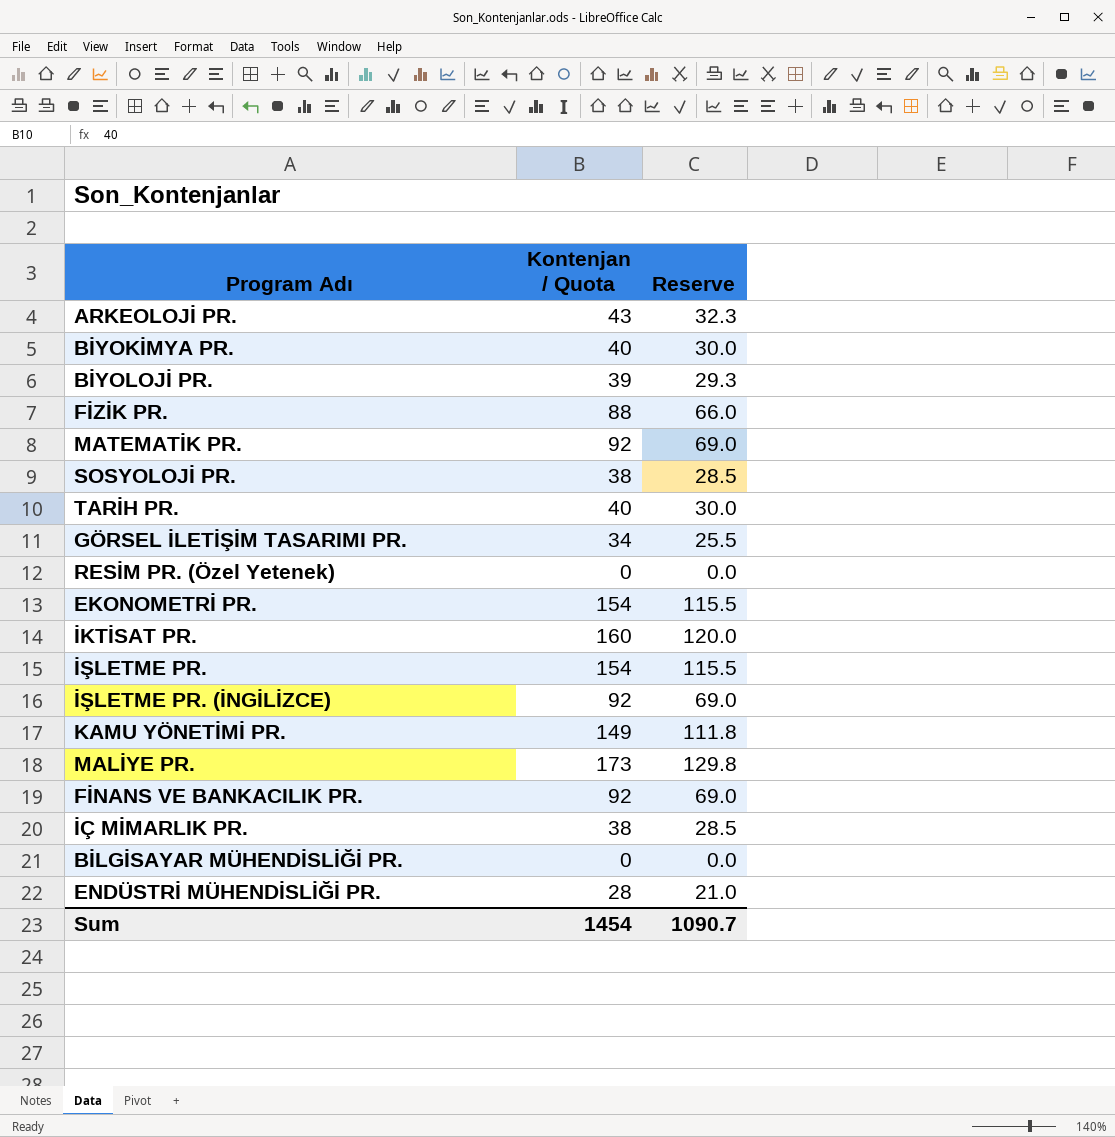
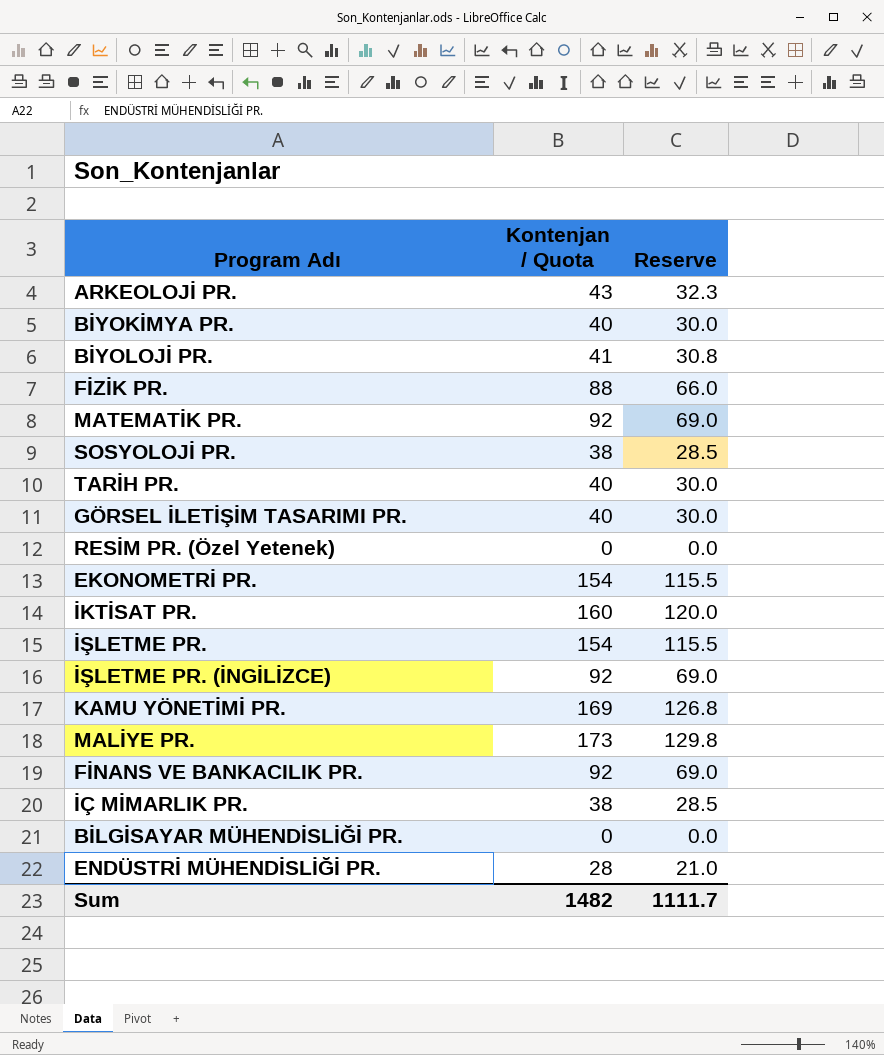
BİYOLOJİ PR. | Kontenjan / Quota: 39 -> 41
BİYOLOJİ PR. | Reserve: 29.3 -> 30.8
GÖRSEL İLETİŞİM TASARIMI PR. | Kontenjan / Quota: 34 -> 40
GÖRSEL İLETİŞİM TASARIMI PR. | Reserve: 25.5 -> 30.0
KAMU YÖNETİMİ PR. | Kontenjan / Quota: 149 -> 169
KAMU YÖNETİMİ PR. | Reserve: 111.8 -> 126.8
Sum | Kontenjan / Quota: 1454 -> 1482
Sum | Reserve: 1090.7 -> 1111.7

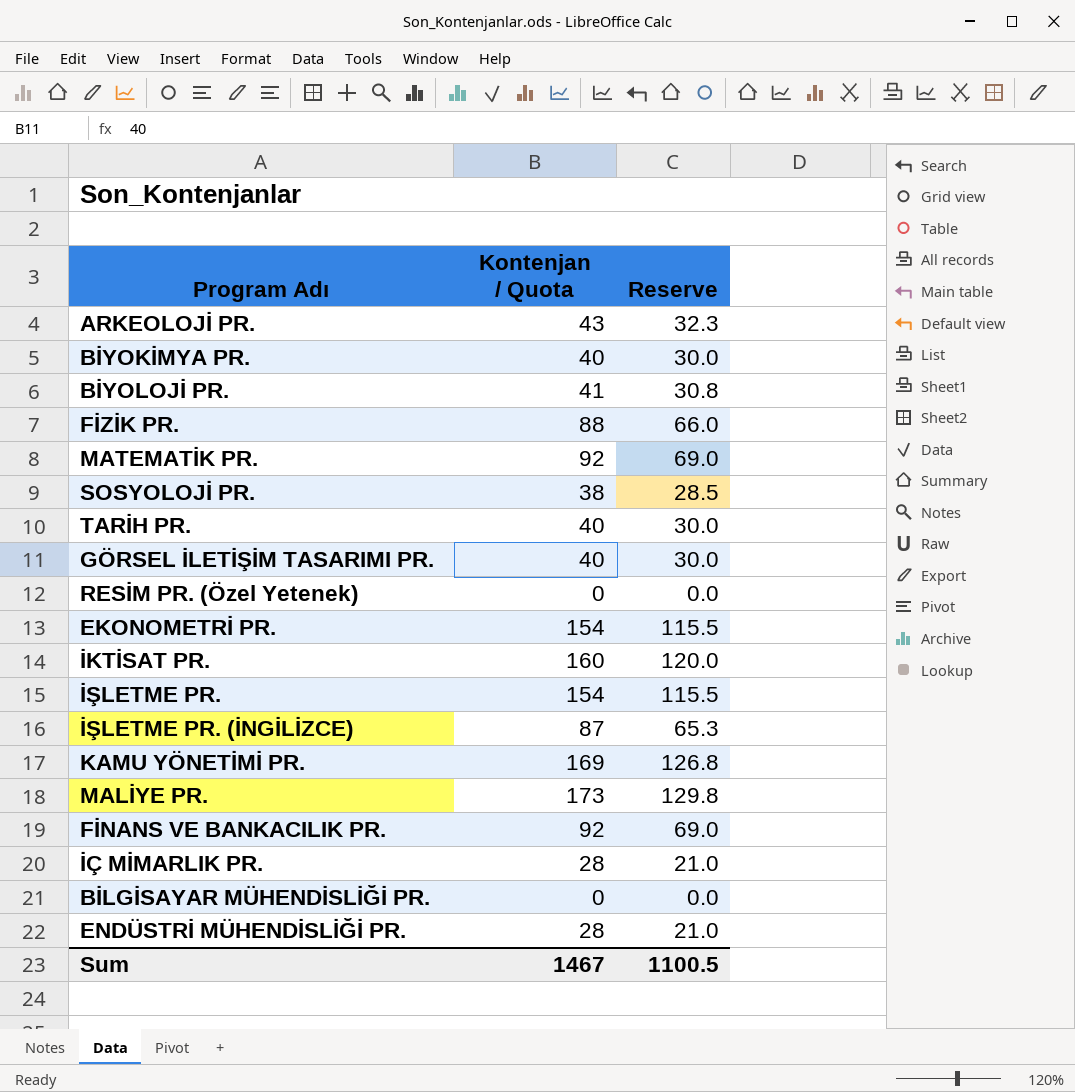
İŞLETME PR. (İNGİLİZCE) | Kontenjan / Quota: 92 -> 87
İŞLETME PR. (İNGİLİZCE) | Reserve: 69.0 -> 65.3
İÇ MİMARLIK PR. | Kontenjan / Quota: 38 -> 28
İÇ MİMARLIK PR. | Reserve: 28.5 -> 21.0
Sum | Kontenjan / Quota: 1482 -> 1467
Sum | Reserve: 1111.7 -> 1100.5

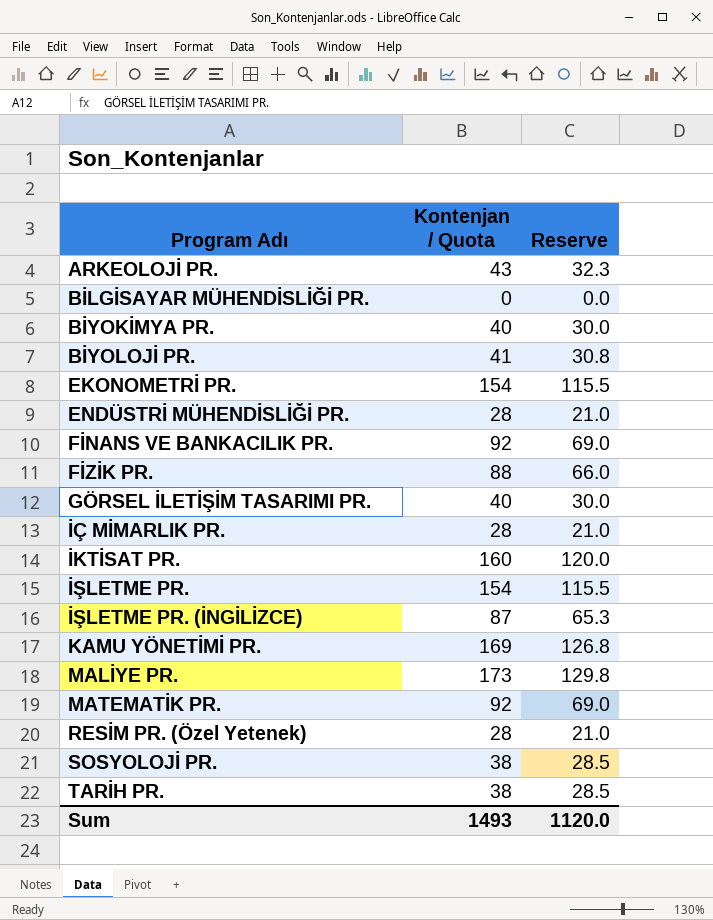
row order: none -> Program Adı ascending
RESİM PR. (Özel Yetenek) | Kontenjan / Quota: 0 -> 28
RESİM PR. (Özel Yetenek) | Reserve: 0.0 -> 21.0
TARİH PR. | Kontenjan / Quota: 40 -> 38
TARİH PR. | Reserve: 30.0 -> 28.5
Sum | Kontenjan / Quota: 1467 -> 1493
Sum | Reserve: 1100.5 -> 1120.0

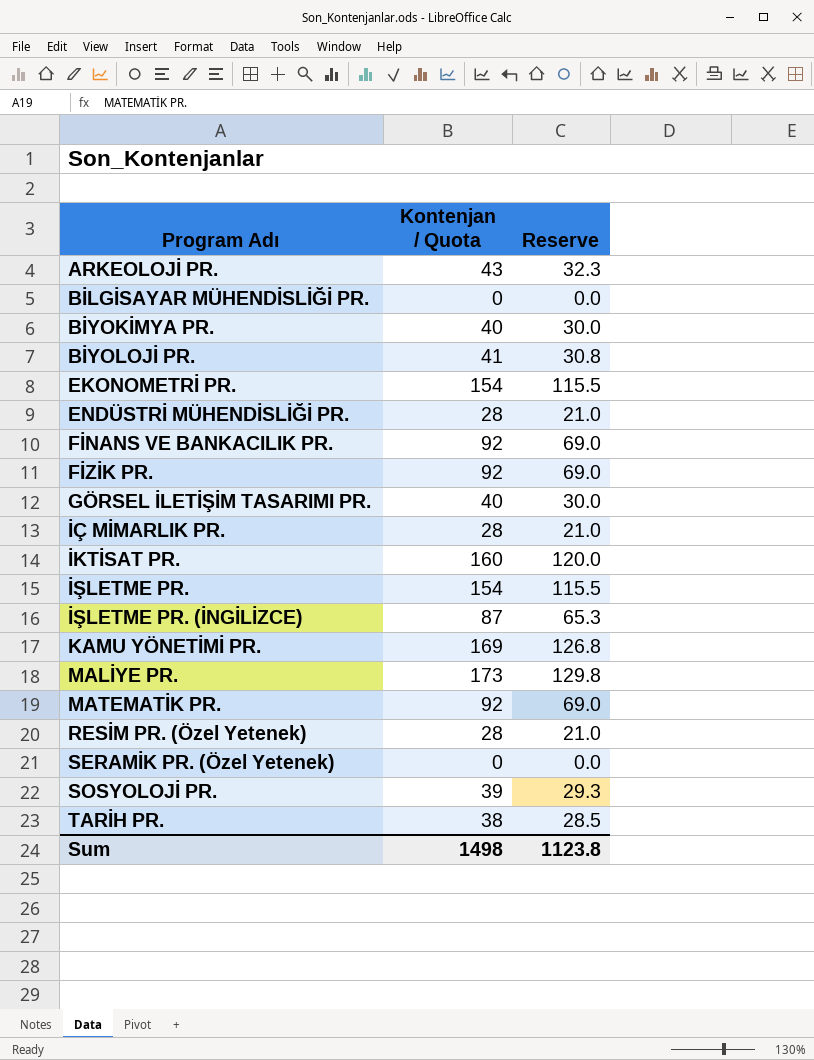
FİZİK PR. | Kontenjan / Quota: 88 -> 92
FİZİK PR. | Reserve: 66.0 -> 69.0
row SERAMİK PR. (Özel Yetenek): none -> 0 | 0.0
SOSYOLOJİ PR. | Kontenjan / Quota: 38 -> 39
SOSYOLOJİ PR. | Reserve: 28.5 -> 29.3
Sum | Kontenjan / Quota: 1493 -> 1498
Sum | Reserve: 1120.0 -> 1123.8

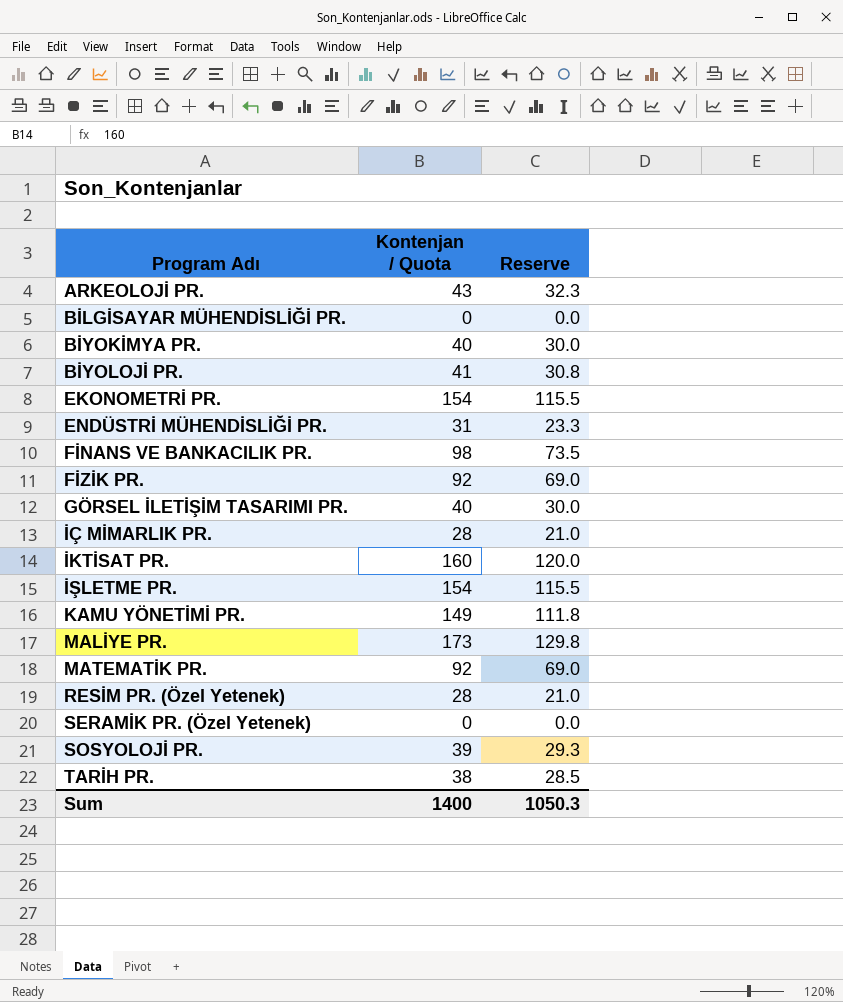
row İŞLETME PR. (İNGİLİZCE): 87 | 65.3 -> none
ENDÜSTRİ MÜHENDİSLİĞİ PR. | Kontenjan / Quota: 28 -> 31
ENDÜSTRİ MÜHENDİSLİĞİ PR. | Reserve: 21.0 -> 23.3
FİNANS VE BANKACILIK PR. | Kontenjan / Quota: 92 -> 98
FİNANS VE BANKACILIK PR. | Reserve: 69.0 -> 73.5
KAMU YÖNETİMİ PR. | Kontenjan / Quota: 169 -> 149
KAMU YÖNETİMİ PR. | Reserve: 126.8 -> 111.8
Sum | Kontenjan / Quota: 1498 -> 1400
Sum | Reserve: 1123.8 -> 1050.3

